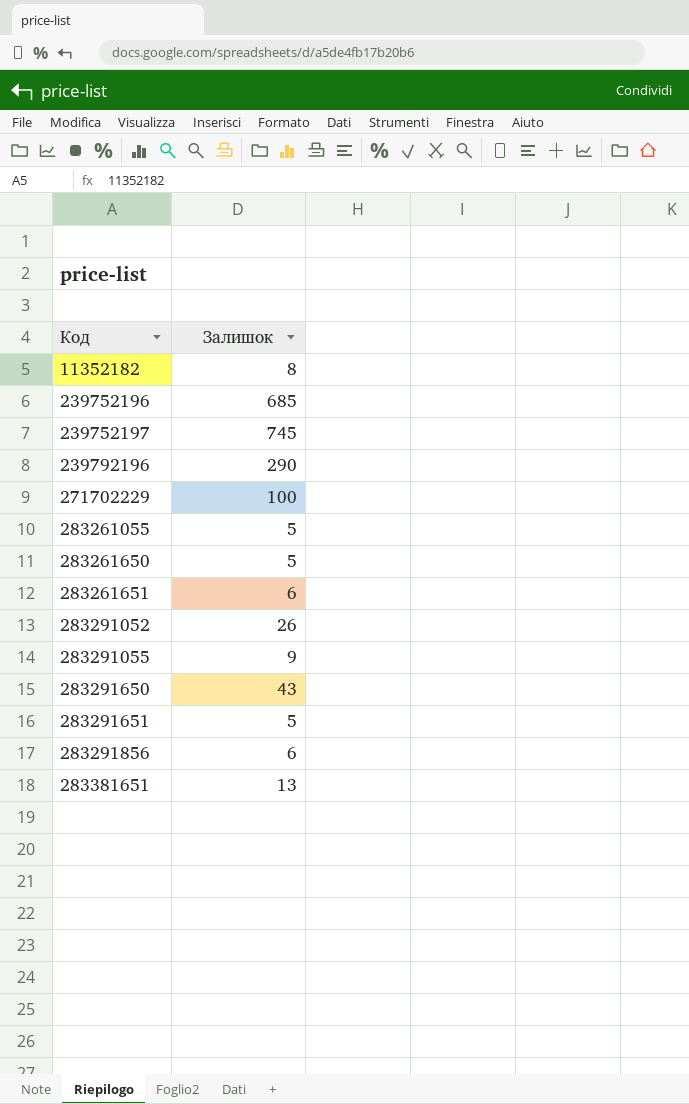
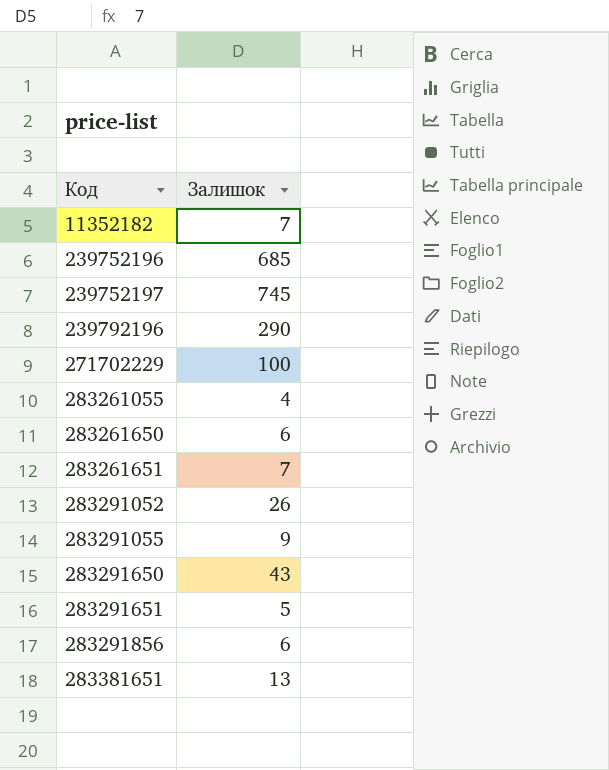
11352182 | Залишок: 8 -> 7
283261055 | Залишок: 5 -> 4
283261650 | Залишок: 5 -> 6
283261651 | Залишок: 6 -> 7

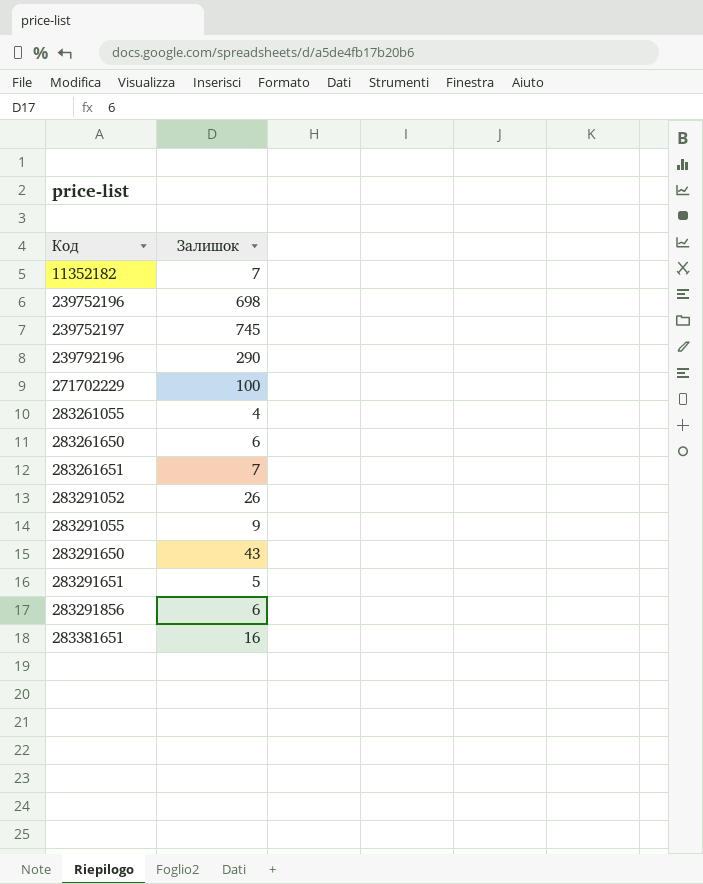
239752196 | Залишок: 685 -> 698
283381651 | Залишок: 13 -> 16

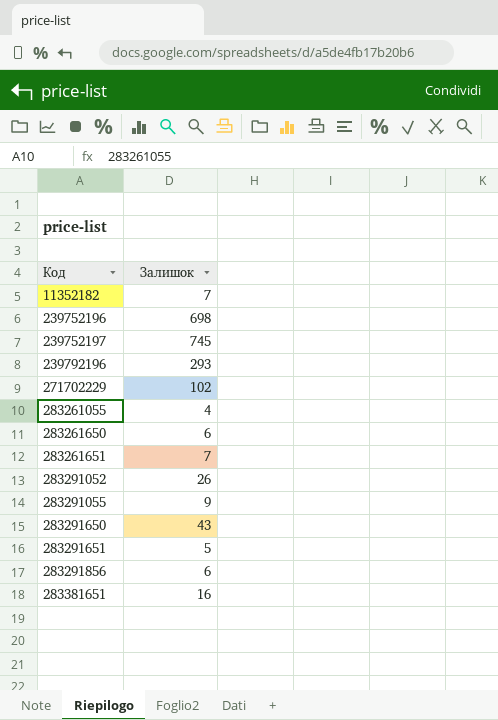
239792196 | Залишок: 290 -> 293
271702229 | Залишок: 100 -> 102

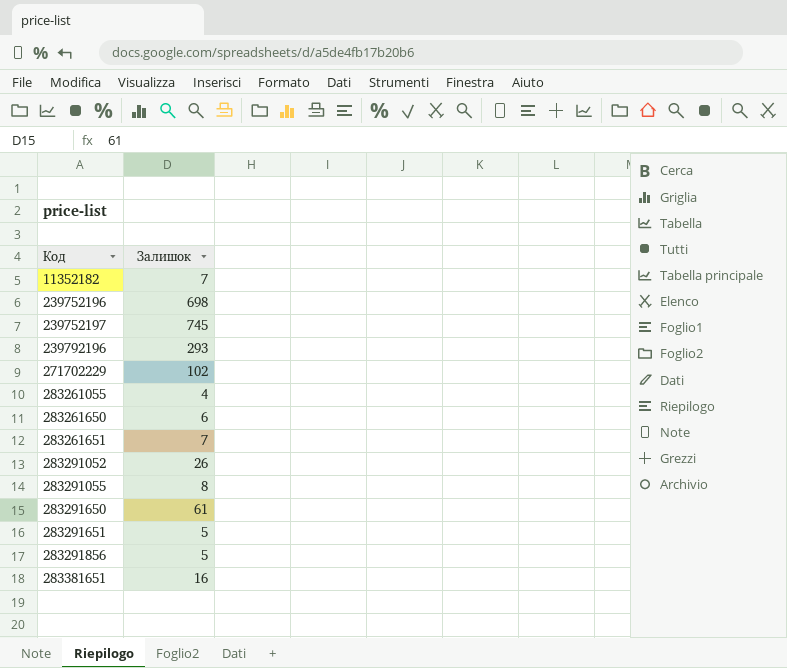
283291055 | Залишок: 9 -> 8
283291650 | Залишок: 43 -> 61
283291856 | Залишок: 6 -> 5

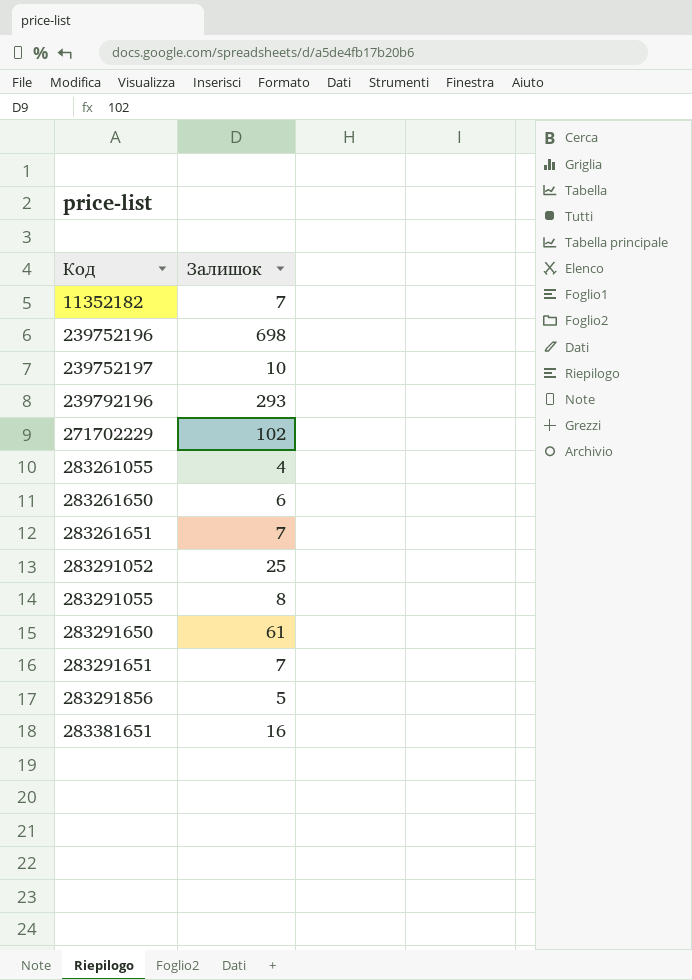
239752197 | Залишок: 745 -> 10
283291052 | Залишок: 26 -> 25
283291651 | Залишок: 5 -> 7

